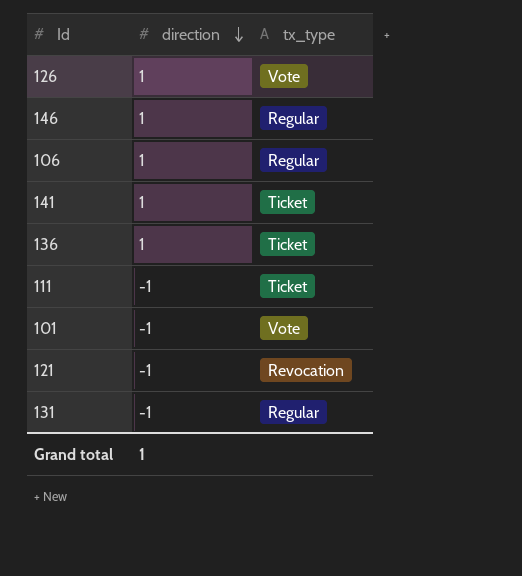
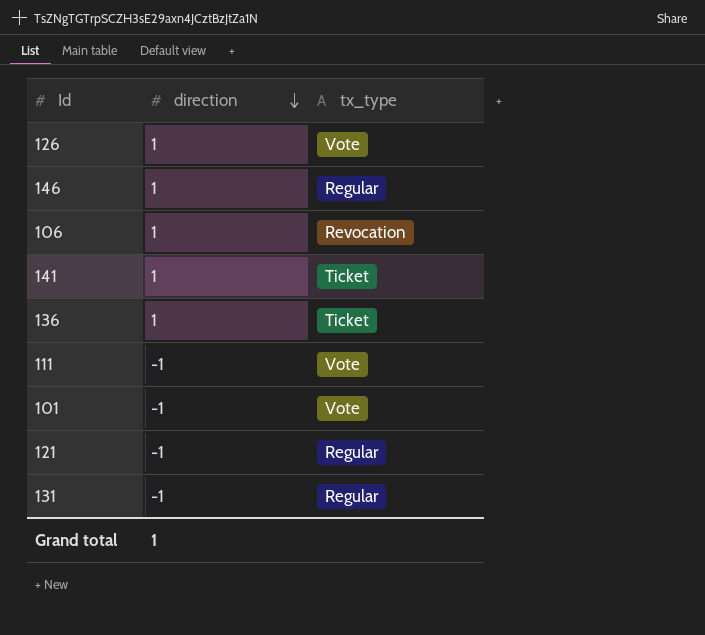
106 | tx_type: Regular -> Revocation
111 | tx_type: Ticket -> Vote
121 | tx_type: Revocation -> Regular

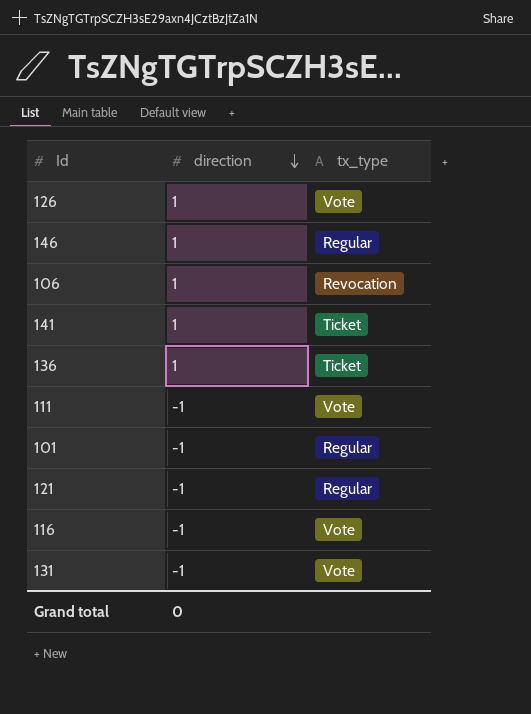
101 | tx_type: Vote -> Regular
row 116: none -> -1 | Vote
131 | tx_type: Regular -> Vote
Grand total | direction: 1 -> 0

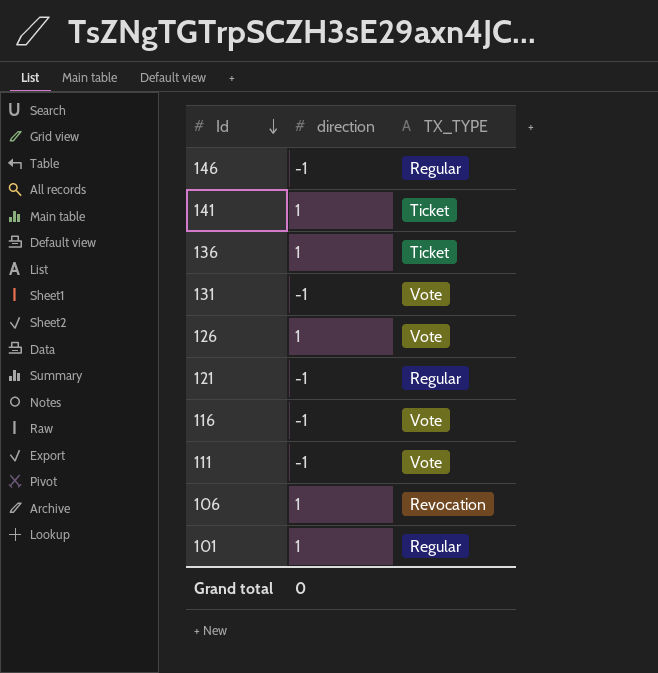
row order: direction descending -> Id descending
column name: tx_type -> TX_TYPE
146 | direction: 1 -> -1
101 | direction: -1 -> 1

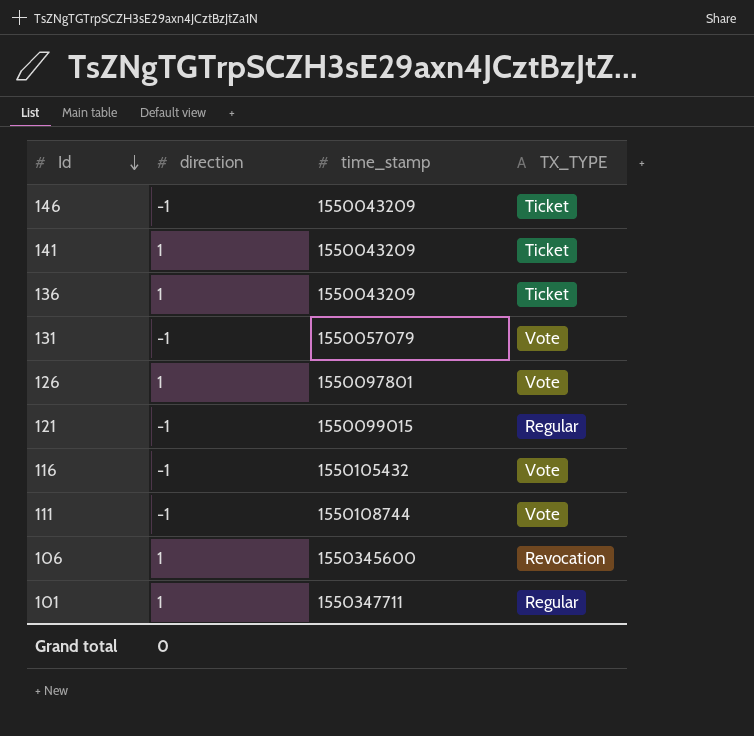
column time_stamp | position: none -> 3
146 | TX_TYPE: Regular -> Ticket

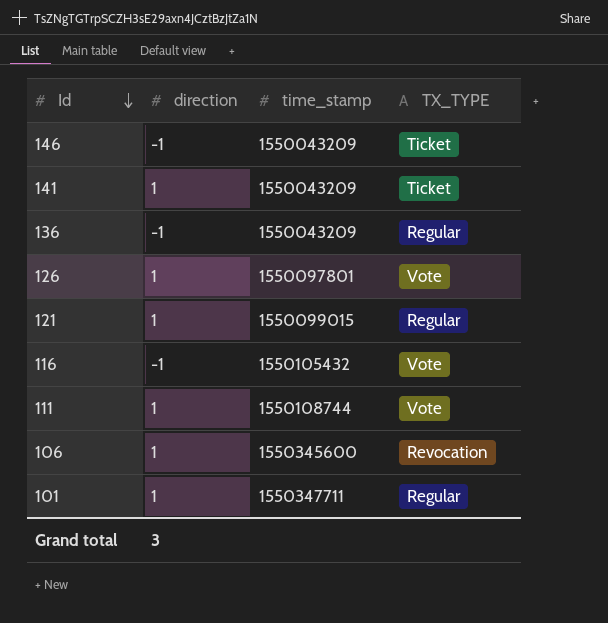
row 131: -1 | 1550057079 | Vote -> none
136 | direction: 1 -> -1
136 | TX_TYPE: Ticket -> Regular
121 | direction: -1 -> 1
111 | direction: -1 -> 1
Grand total | direction: 0 -> 3

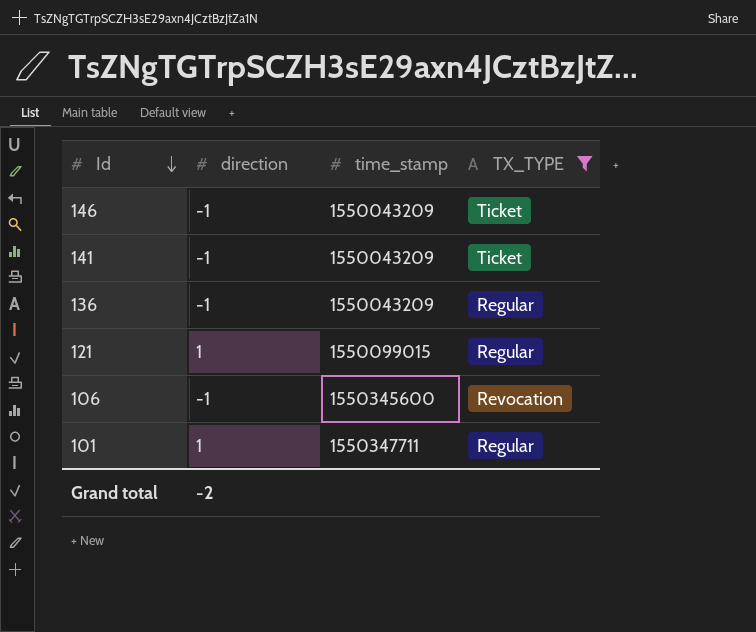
filter: none -> TX_TYPE != Vote
141 | direction: 1 -> -1
106 | direction: 1 -> -1
Grand total | direction: 3 -> -2

